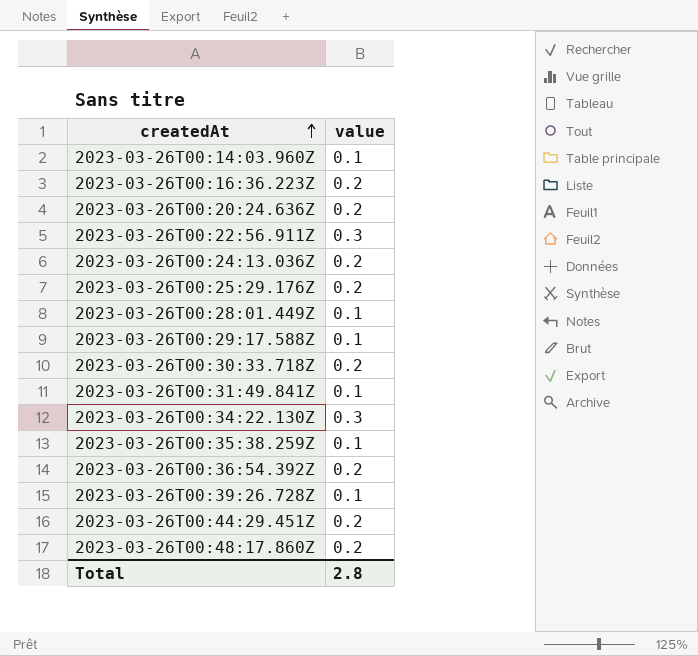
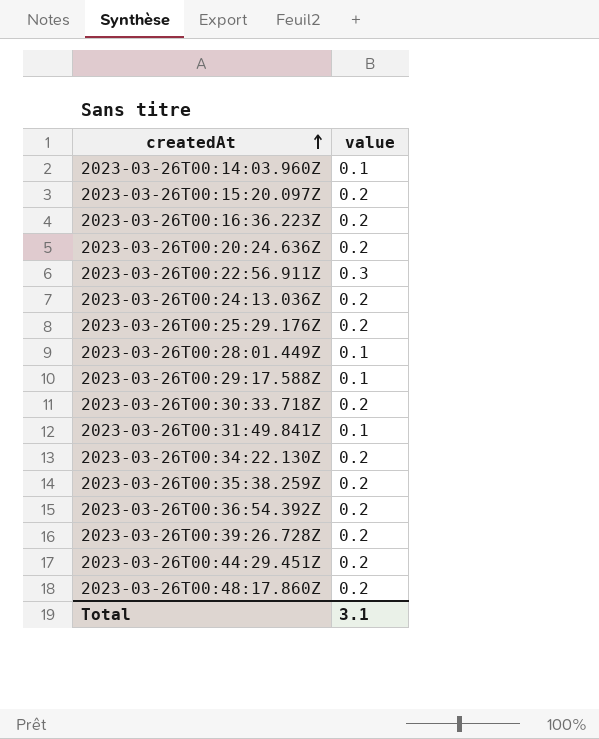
row 2023-03-26T00:15:20.097Z: none -> 0.2
2023-03-26T00:34:22.130Z | value: 0.3 -> 0.2
2023-03-26T00:35:38.259Z | value: 0.1 -> 0.2
2023-03-26T00:39:26.728Z | value: 0.1 -> 0.2
Total | value: 2.8 -> 3.1

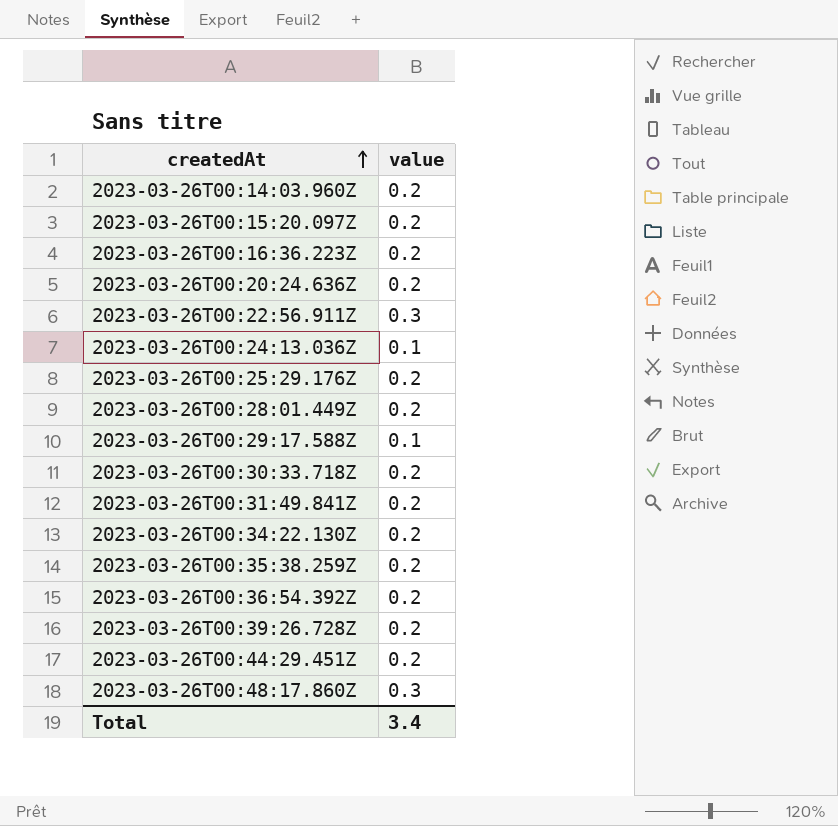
2023-03-26T00:14:03.960Z | value: 0.1 -> 0.2
2023-03-26T00:24:13.036Z | value: 0.2 -> 0.1
2023-03-26T00:28:01.449Z | value: 0.1 -> 0.2
2023-03-26T00:31:49.841Z | value: 0.1 -> 0.2
2023-03-26T00:48:17.860Z | value: 0.2 -> 0.3
Total | value: 3.1 -> 3.4

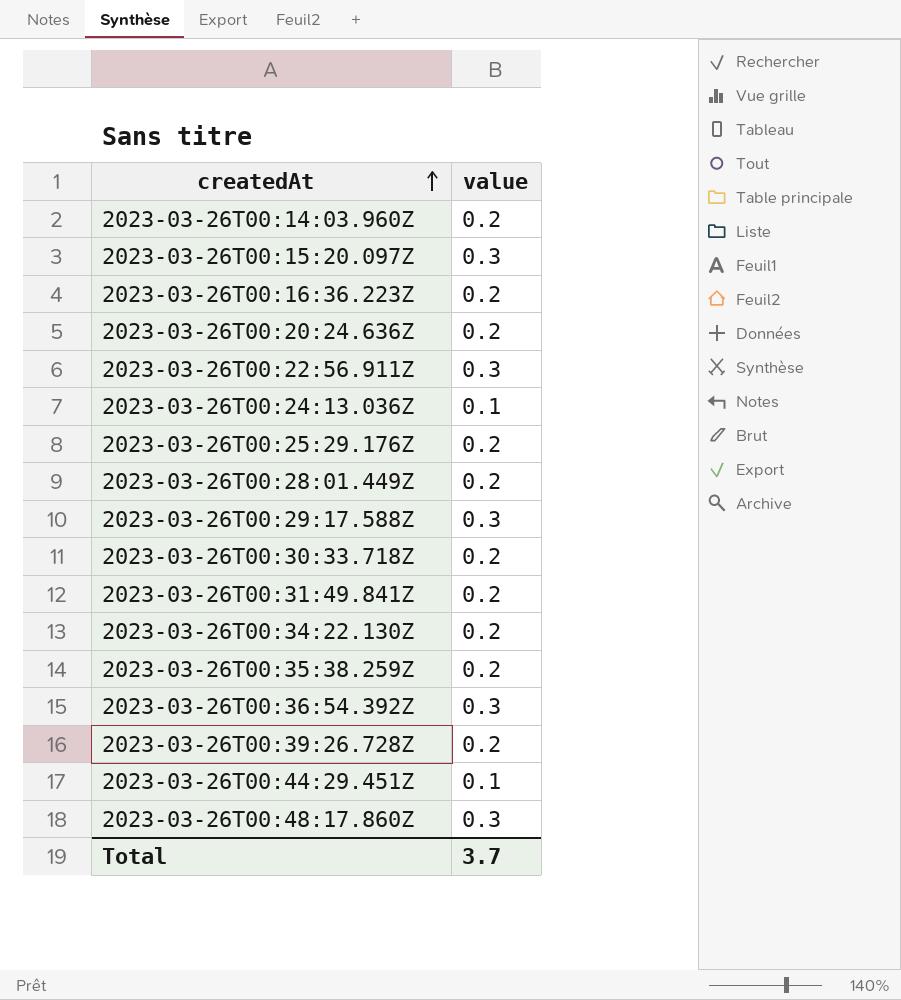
2023-03-26T00:15:20.097Z | value: 0.2 -> 0.3
2023-03-26T00:29:17.588Z | value: 0.1 -> 0.3
2023-03-26T00:36:54.392Z | value: 0.2 -> 0.3
2023-03-26T00:44:29.451Z | value: 0.2 -> 0.1
Total | value: 3.4 -> 3.7

